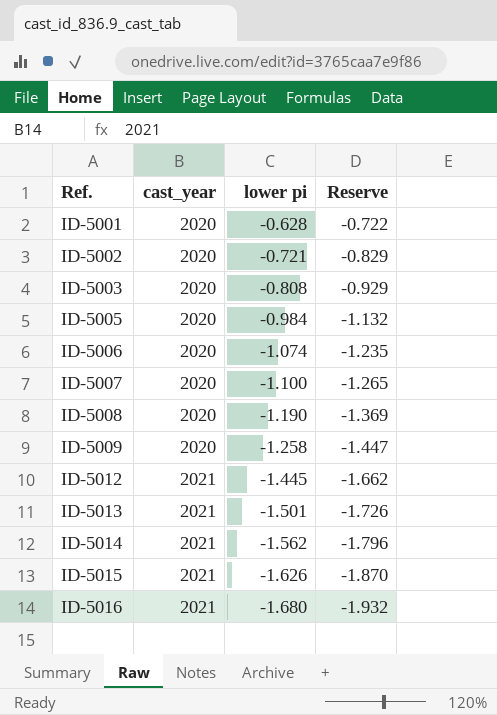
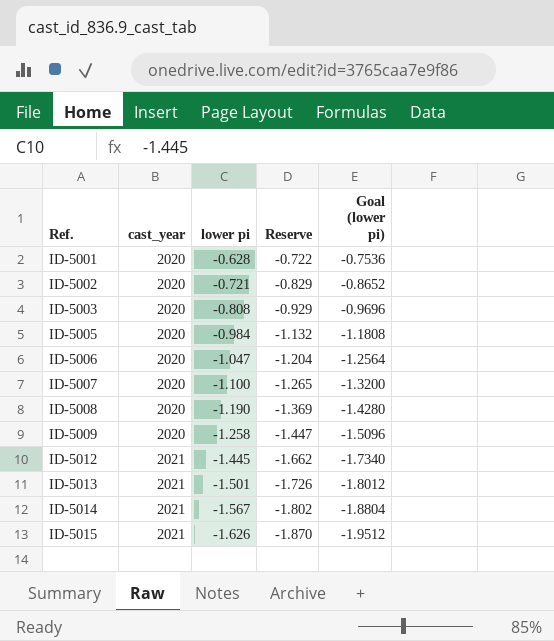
column Goal (lower pi) | formula: none -> [lower pi] * 1.2
row ID-5016: 2021 | -1.680 | -1.932 -> none
ID-5006 | lower pi: -1.074 -> -1.047
ID-5006 | Reserve: -1.235 -> -1.204
ID-5014 | lower pi: -1.562 -> -1.567
ID-5014 | Reserve: -1.796 -> -1.802

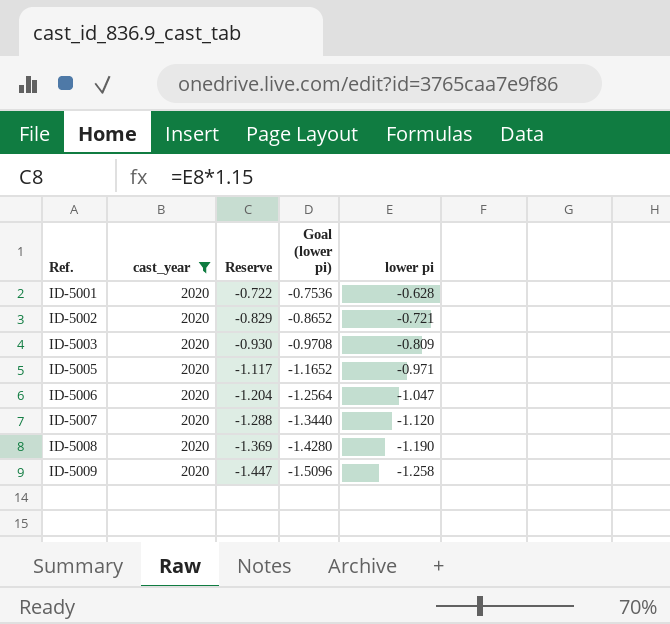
filter: none -> cast_year = 2020
column lower pi | position: 3 -> 5
ID-5003 | Reserve: -0.929 -> -0.930
ID-5003 | Goal (lower pi): -0.9696 -> -0.9708
ID-5003 | lower pi: -0.808 -> -0.809
ID-5005 | Reserve: -1.132 -> -1.117
ID-5005 | Goal (lower pi): -1.1808 -> -1.1652
ID-5005 | lower pi: -0.984 -> -0.971
ID-5007 | Reserve: -1.265 -> -1.288
ID-5007 | Goal (lower pi): -1.3200 -> -1.3440
ID-5007 | lower pi: -1.100 -> -1.120

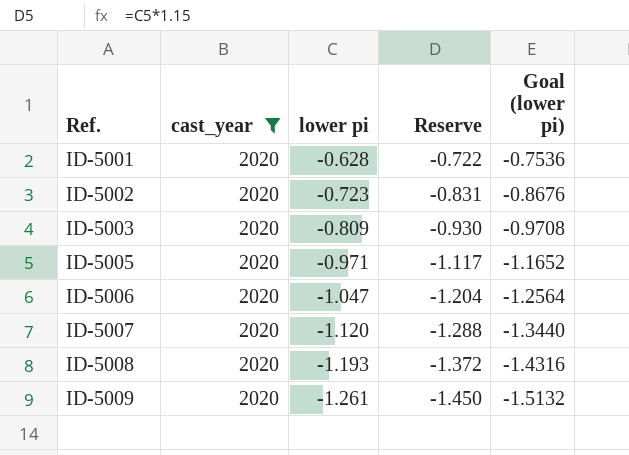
column lower pi | position: 5 -> 3
ID-5002 | lower pi: -0.721 -> -0.723
ID-5002 | Reserve: -0.829 -> -0.831
ID-5002 | Goal (lower pi): -0.8652 -> -0.8676
ID-5008 | lower pi: -1.190 -> -1.193
ID-5008 | Reserve: -1.369 -> -1.372
ID-5008 | Goal (lower pi): -1.4280 -> -1.4316
ID-5009 | lower pi: -1.258 -> -1.261
ID-5009 | Reserve: -1.447 -> -1.450
ID-5009 | Goal (lower pi): -1.5096 -> -1.5132

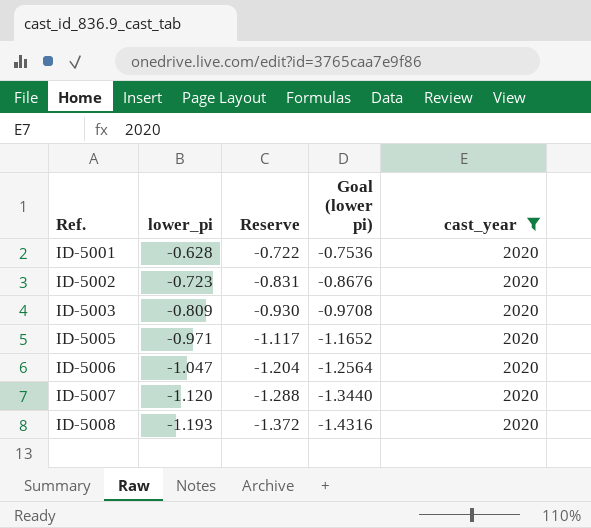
column name: lower pi -> lower_pi
column cast_year | position: 2 -> 5
row ID-5009: 2020 | -1.261 | -1.450 | -1.5132 -> none

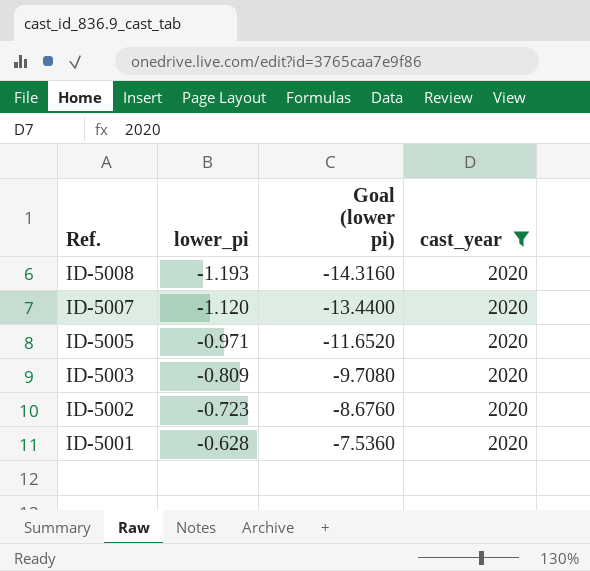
row order: Ref. ascending -> Ref. descending
column Reserve | formula: [lower_pi] * 1.15 -> none
column Goal (lower pi) | formula: [lower_pi] * 1.2 -> [lower_pi] * 12
row ID-5006: -1.047 | -1.204 | -1.2564 | 2020 -> none

